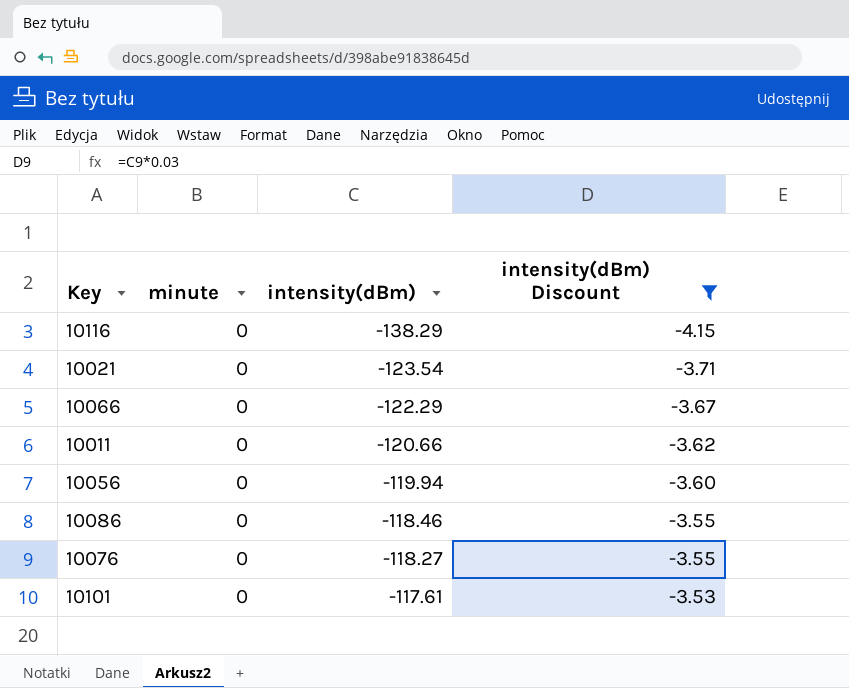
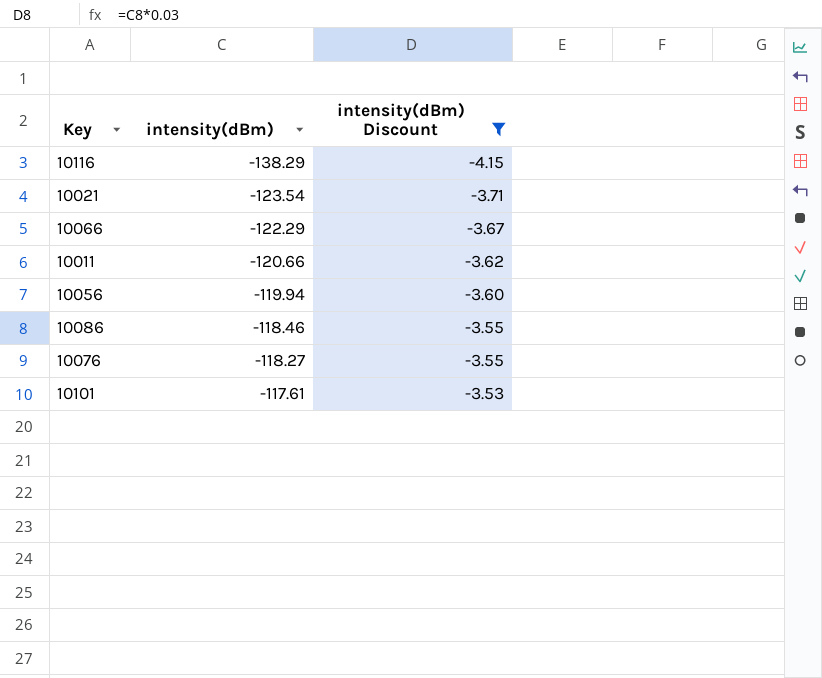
column minute | position: 2 -> none

